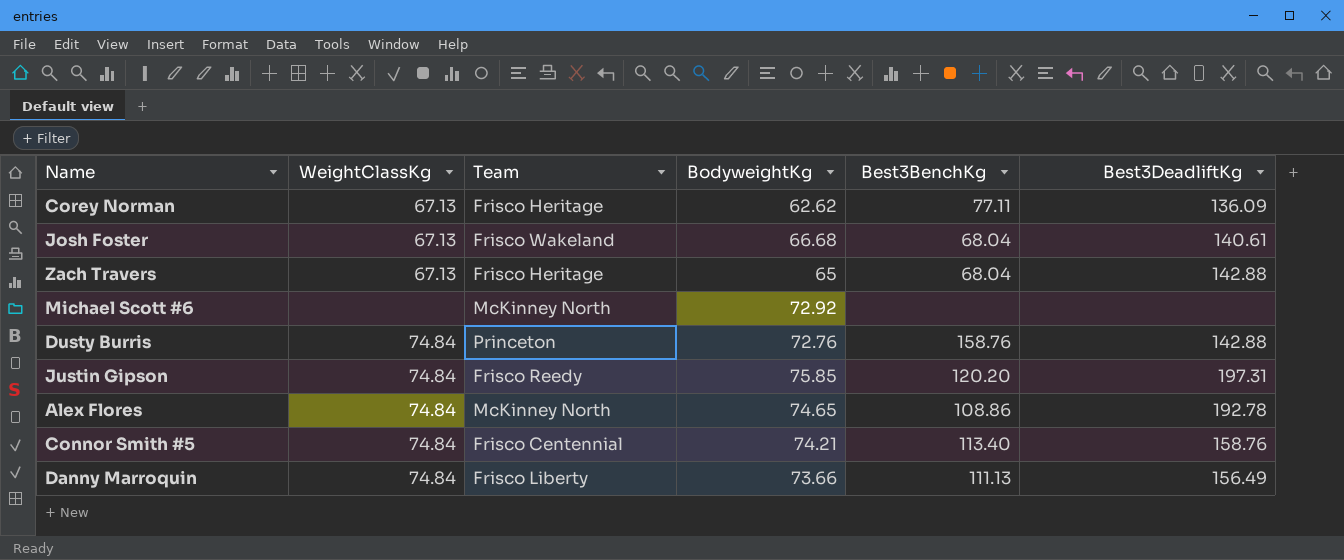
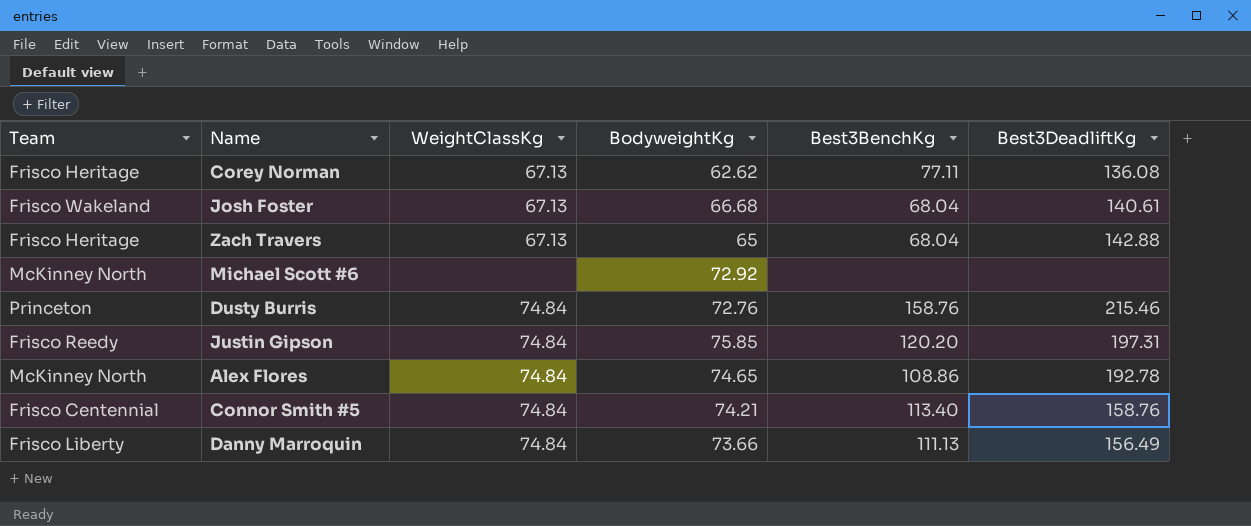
column Team | position: 3 -> 1
Corey Norman | Best3DeadliftKg: 136.09 -> 136.08
Dusty Burris | Best3DeadliftKg: 142.88 -> 215.46

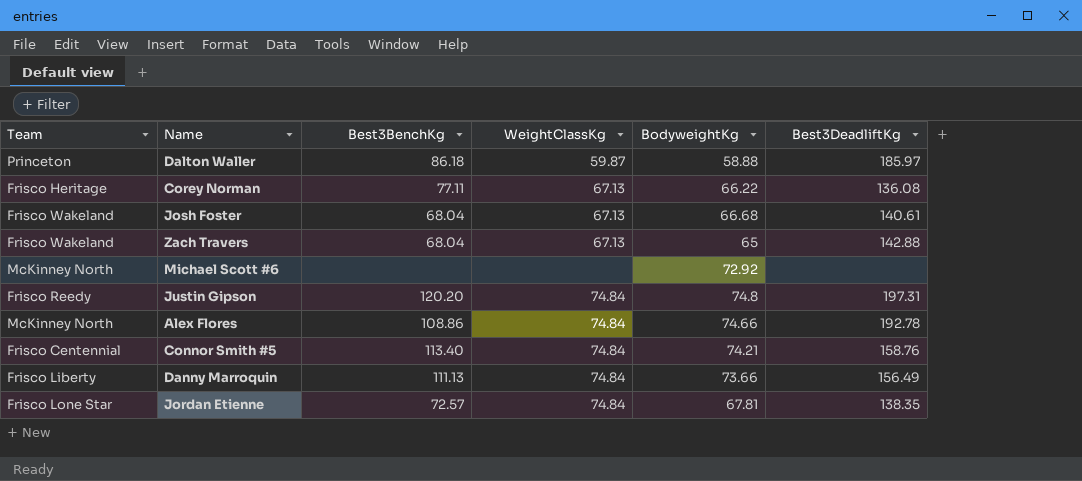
column Best3BenchKg | position: 5 -> 3
row Dusty Burris: Princeton | 74.84 | 72.76 | 158.76 | 215.46 -> none
row Dalton Waller: none -> Princeton | 86.18 | 59.87 | 58.88 | 185.97
Corey Norman | BodyweightKg: 62.62 -> 66.22
Zach Travers | Team: Frisco Heritage -> Frisco Wakeland
Justin Gipson | BodyweightKg: 75.85 -> 74.8
Alex Flores | BodyweightKg: 74.65 -> 74.66
row Jordan Etienne: none -> Frisco Lone Star | 72.57 | 74.84 | 67.81 | 138.35

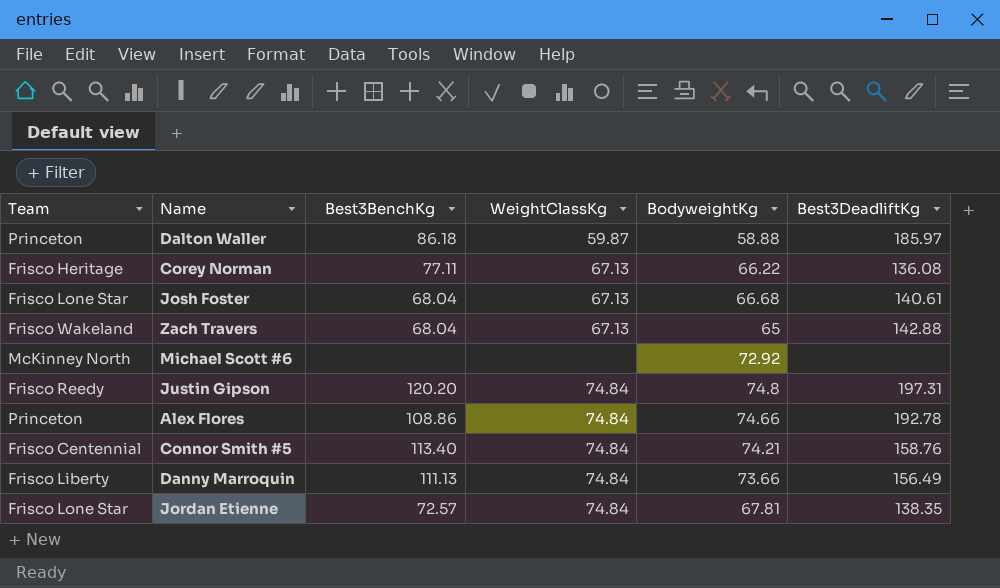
Josh Foster | Team: Frisco Wakeland -> Frisco Lone Star
Alex Flores | Team: McKinney North -> Princeton

